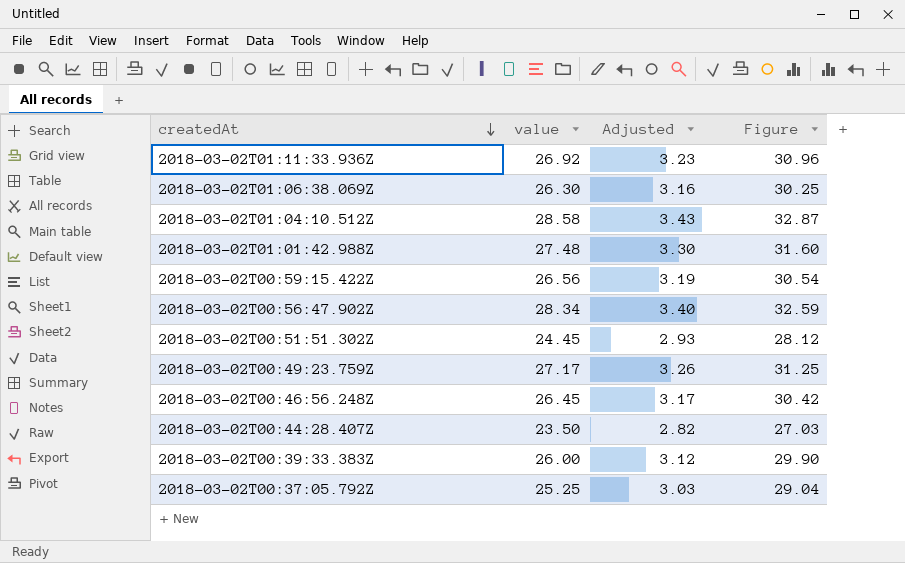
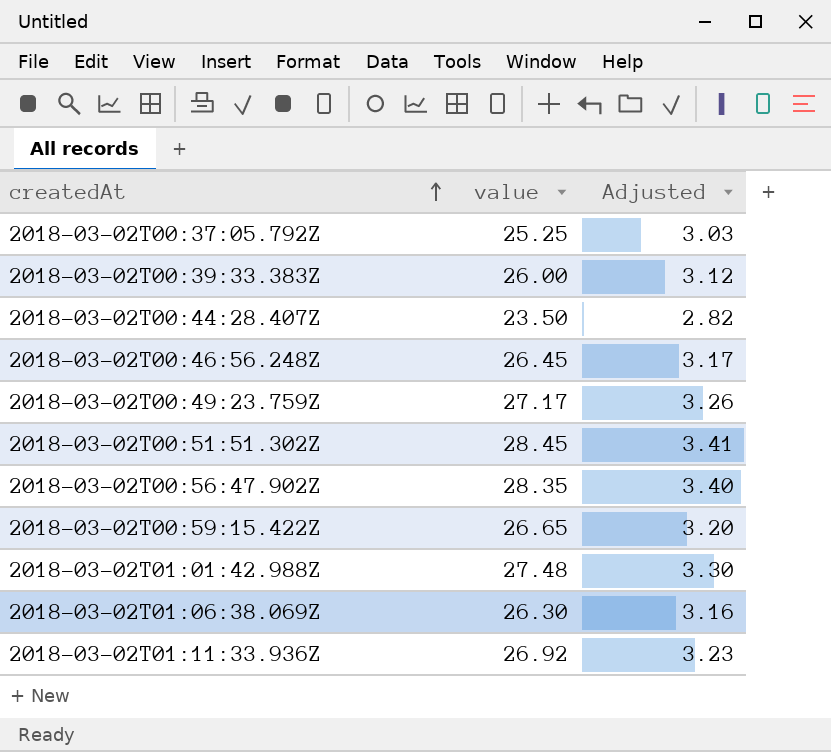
row order: createdAt descending -> createdAt ascending
column Figure | formula: [value] * 1.15 -> none
row 2018-03-02T01:04:10.512Z: 28.58 | 3.43 | 32.87 -> none
2018-03-02T00:51:51.302Z | value: 24.45 -> 28.45
2018-03-02T00:51:51.302Z | Adjusted: 2.93 -> 3.41
2018-03-02T00:56:47.902Z | value: 28.34 -> 28.35
2018-03-02T00:59:15.422Z | value: 26.56 -> 26.65
2018-03-02T00:59:15.422Z | Adjusted: 3.19 -> 3.20

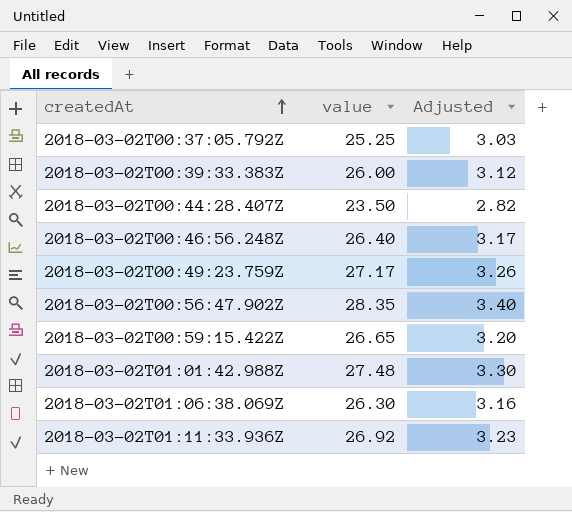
row 2018-03-02T00:51:51.302Z: 28.45 | 3.41 -> none
2018-03-02T00:46:56.248Z | value: 26.45 -> 26.40

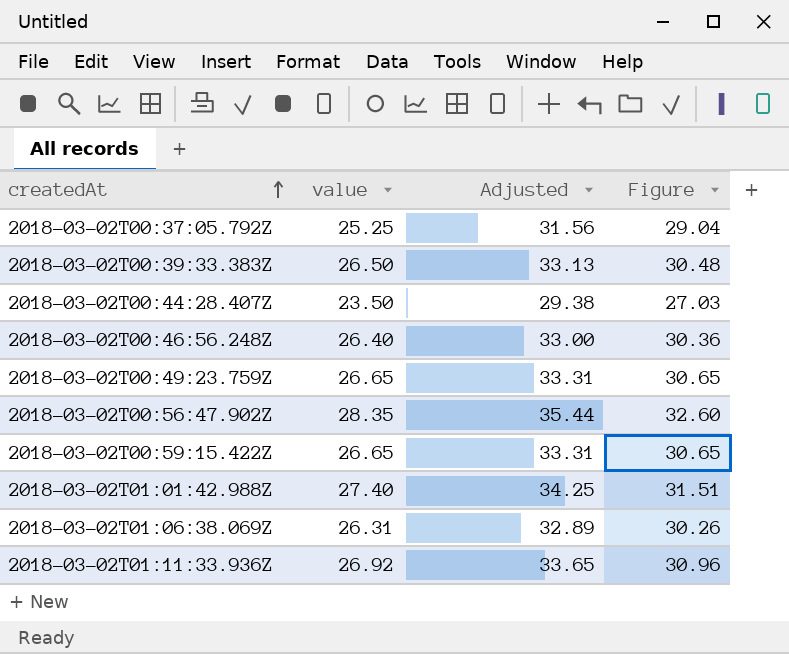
column Adjusted | formula: [value] * 0.12 -> [value] * 1.25
column Figure | formula: none -> [value] * 1.15
2018-03-02T00:39:33.383Z | value: 26.00 -> 26.50
2018-03-02T00:49:23.759Z | value: 27.17 -> 26.65
2018-03-02T01:01:42.988Z | value: 27.48 -> 27.40
2018-03-02T01:06:38.069Z | value: 26.30 -> 26.31

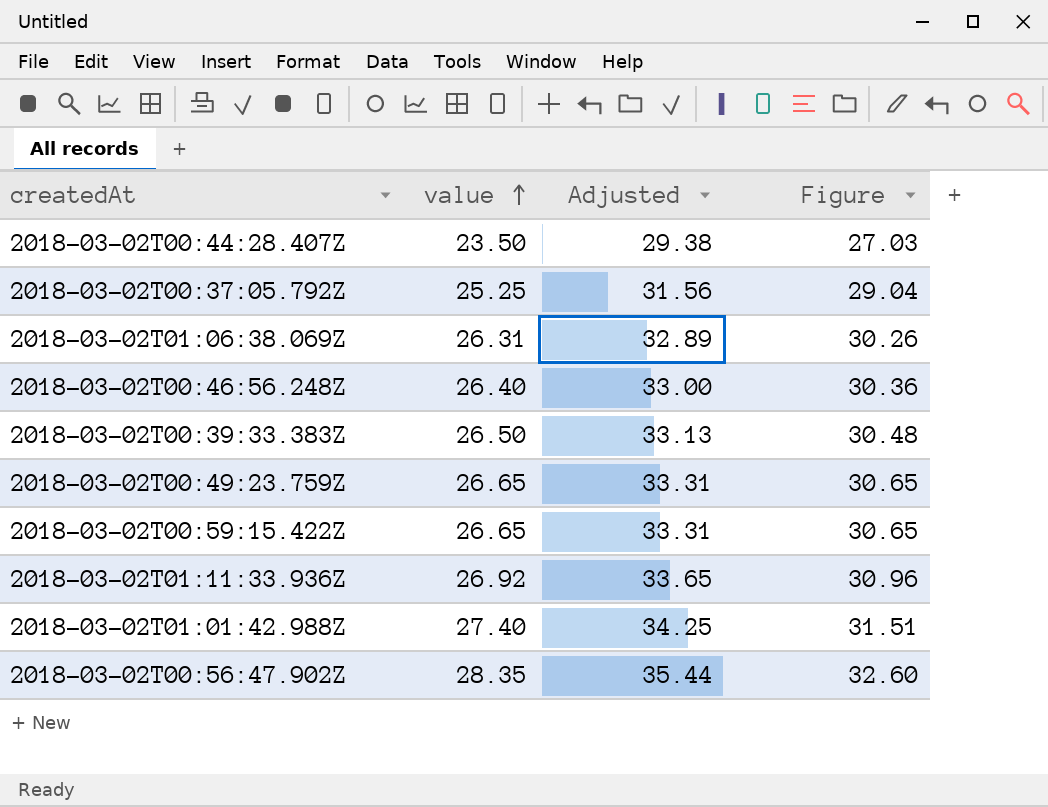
row order: createdAt ascending -> value ascending

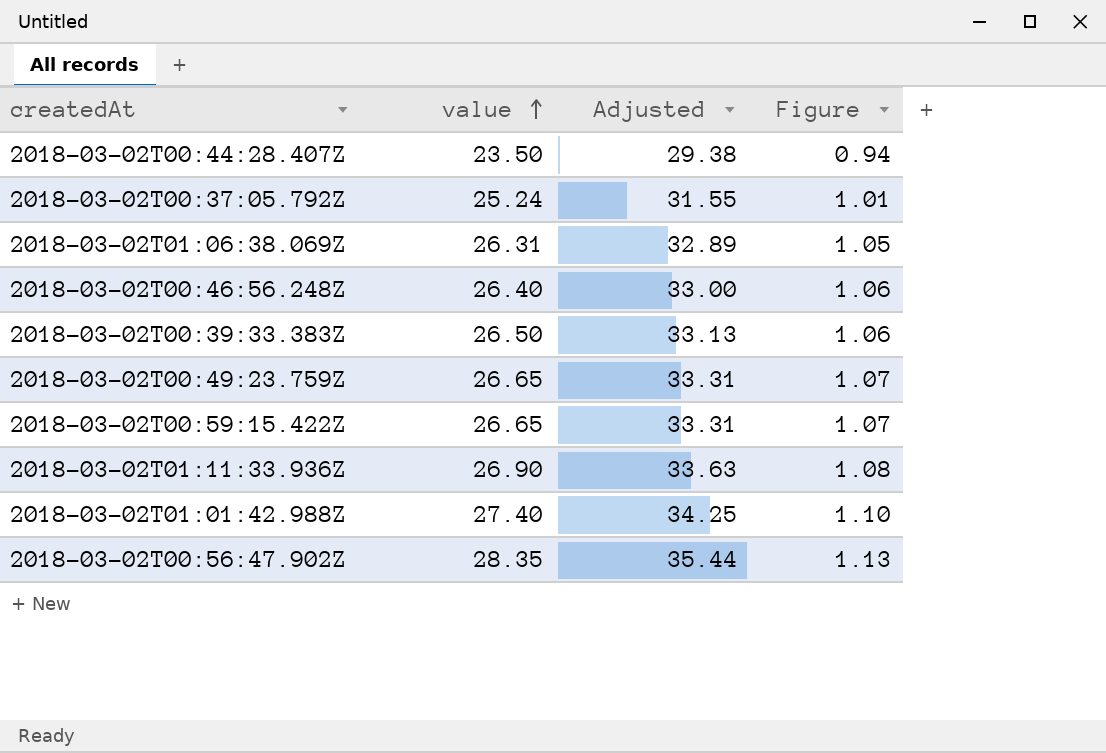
column Figure | formula: [value] * 1.15 -> [value] * 0.04
2018-03-02T00:37:05.792Z | value: 25.25 -> 25.24
2018-03-02T00:37:05.792Z | Adjusted: 31.56 -> 31.55
2018-03-02T01:11:33.936Z | value: 26.92 -> 26.90
2018-03-02T01:11:33.936Z | Adjusted: 33.65 -> 33.63

